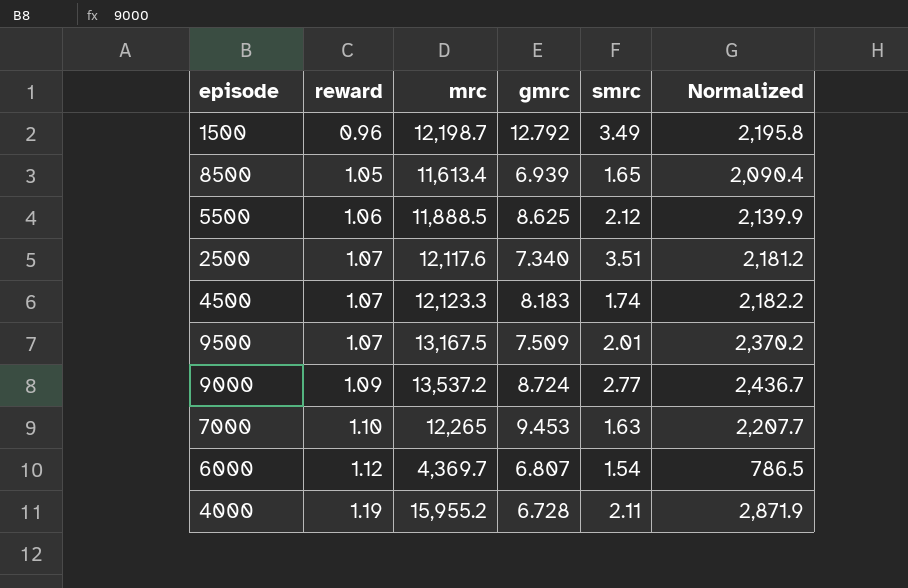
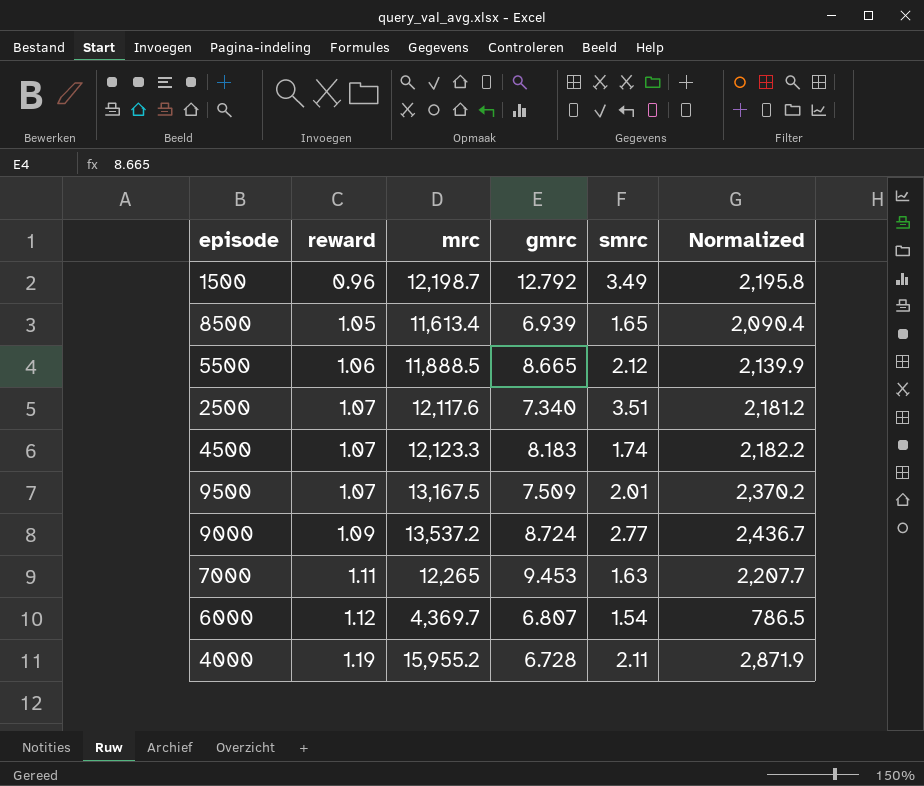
5500 | gmrc: 8.625 -> 8.665
7000 | reward: 1.10 -> 1.11

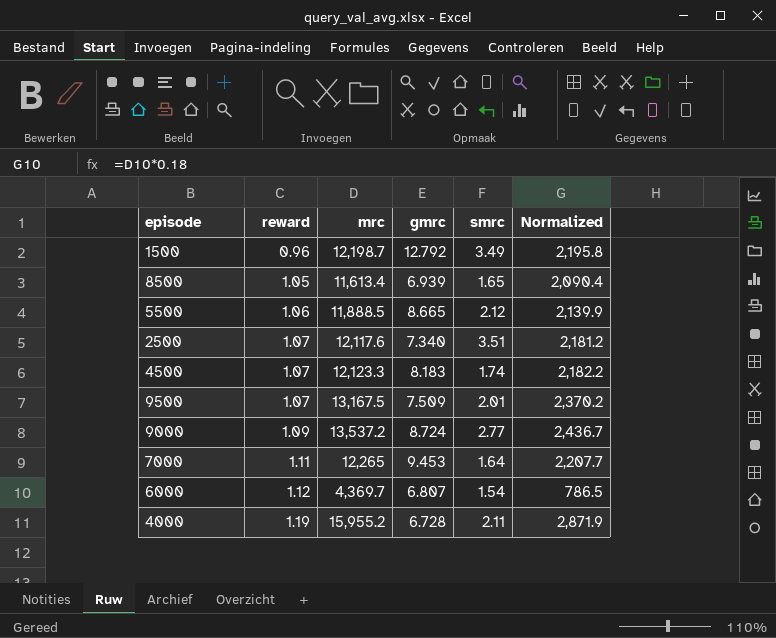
7000 | smrc: 1.63 -> 1.64

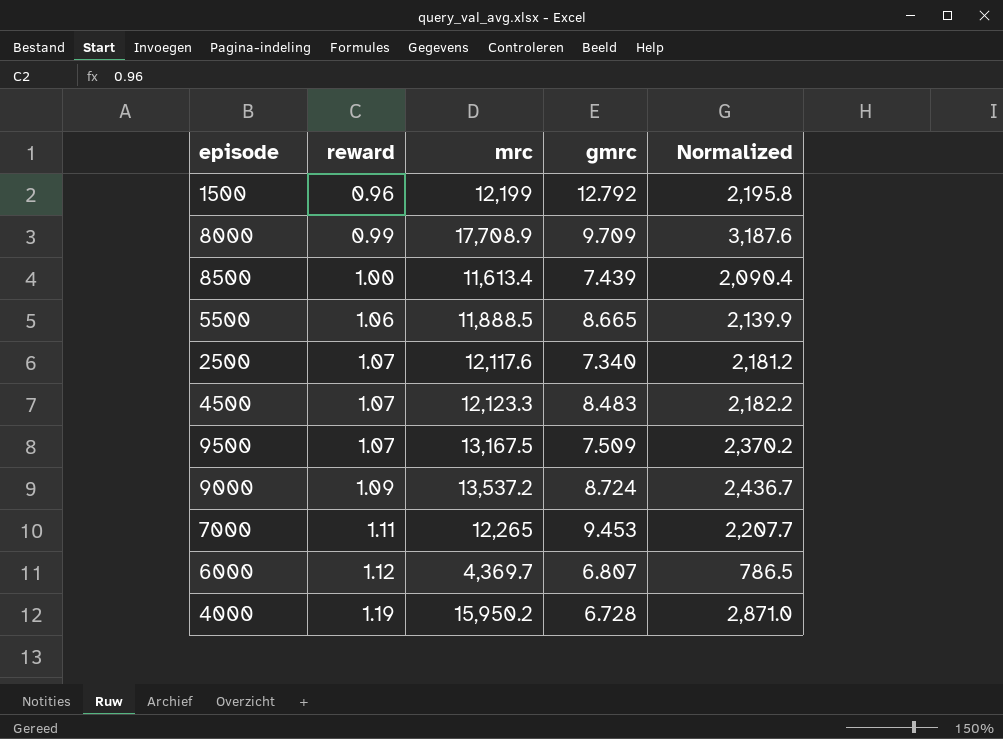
column smrc | position: 5 -> none
1500 | mrc: 12,198.7 -> 12,199
row 8000: none -> 0.99 | 17,708.9 | 9.709 | 3,187.6
8500 | reward: 1.05 -> 1.00
8500 | gmrc: 6.939 -> 7.439
4500 | gmrc: 8.183 -> 8.483
4000 | mrc: 15,955.2 -> 15,950.2
4000 | Normalized: 2,871.9 -> 2,871.0

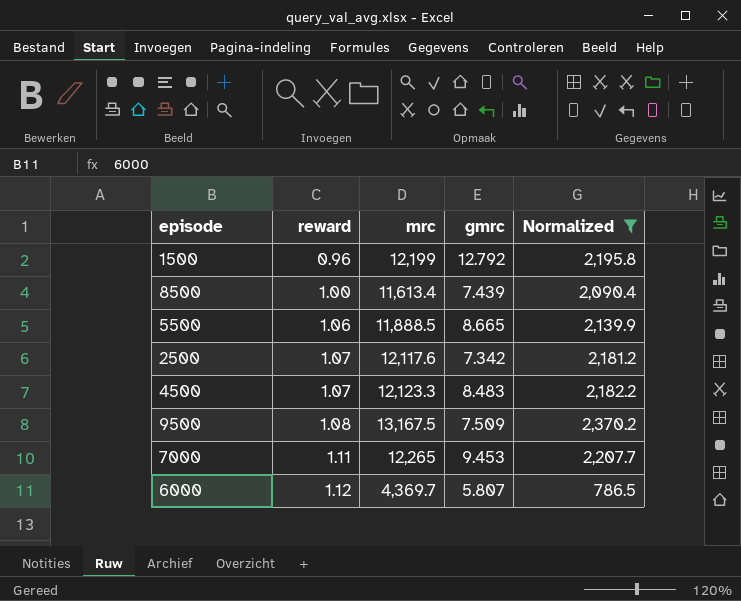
filter: none -> Normalized <= 2,370.2
2500 | gmrc: 7.340 -> 7.342
9500 | reward: 1.07 -> 1.08
6000 | gmrc: 6.807 -> 5.807

